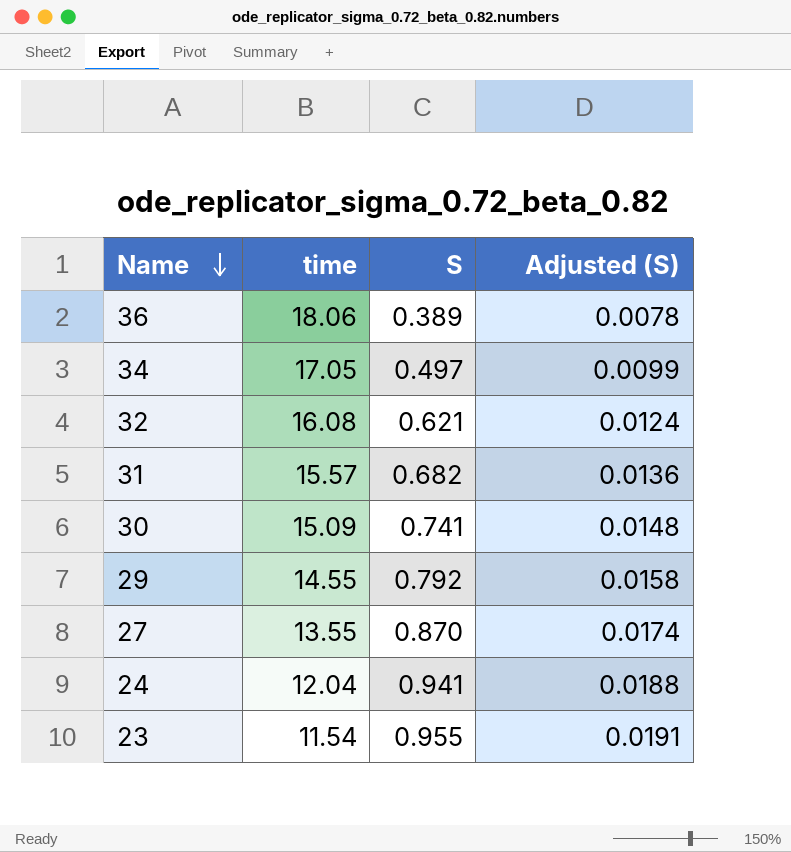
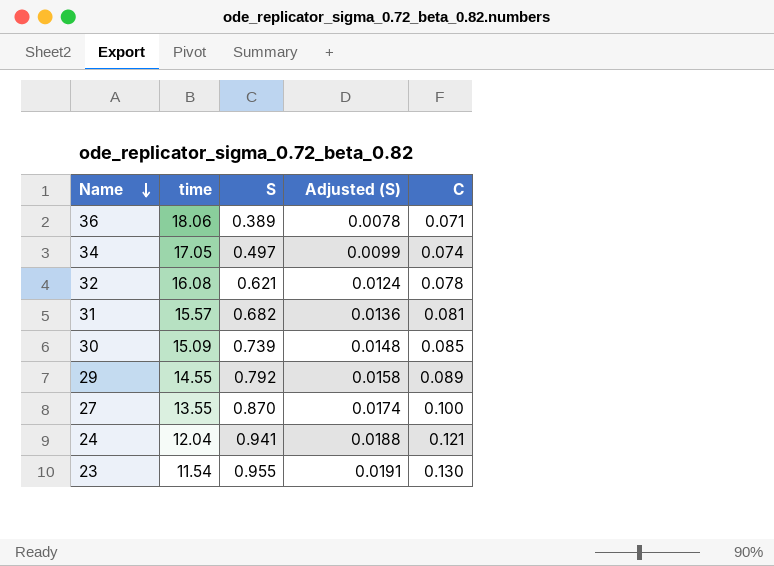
column C | position: none -> 5
30 | S: 0.741 -> 0.739

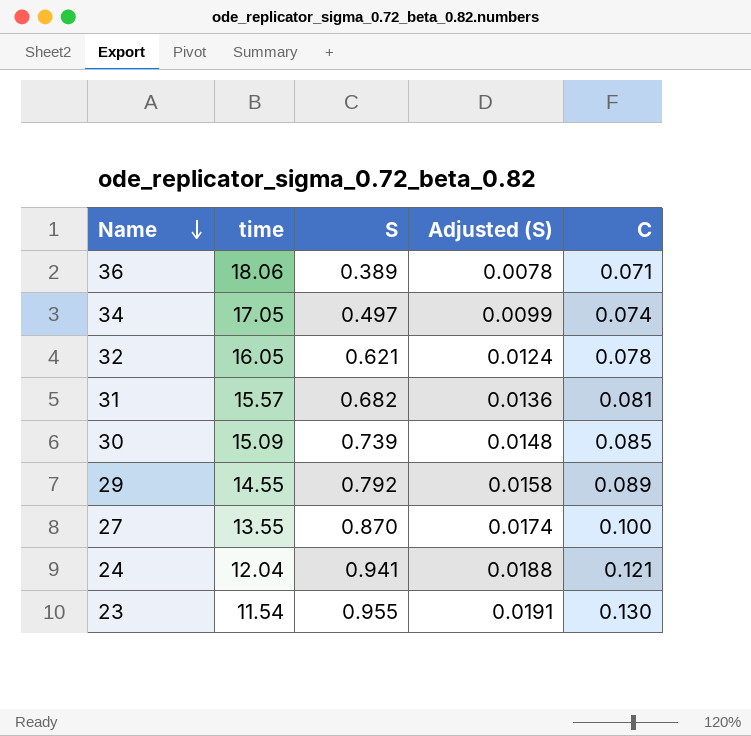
32 | time: 16.08 -> 16.05

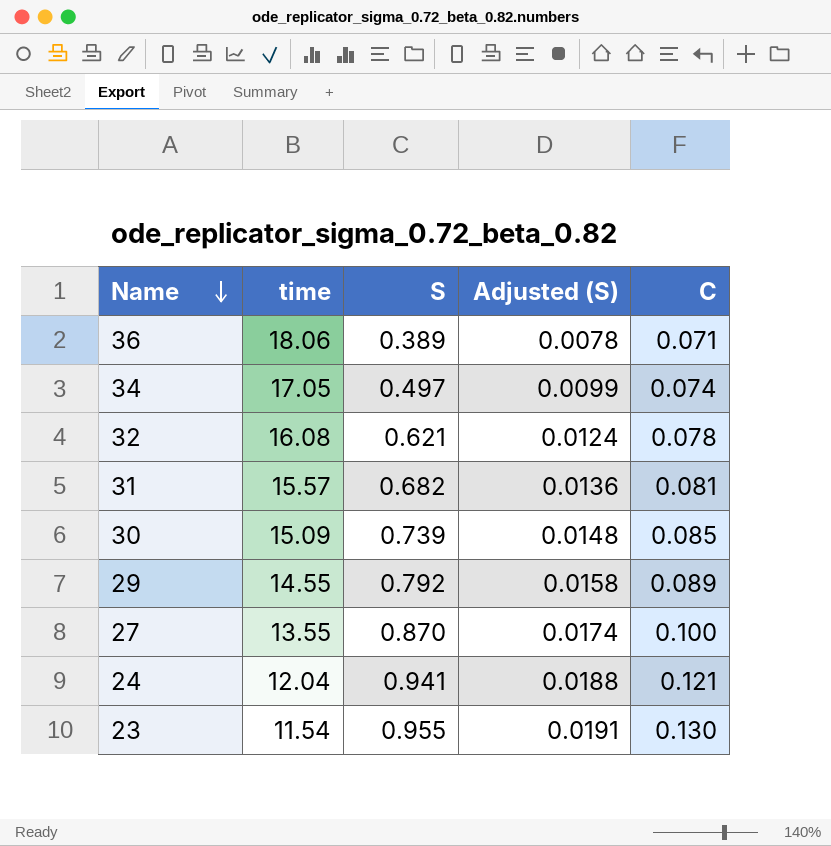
32 | time: 16.05 -> 16.08

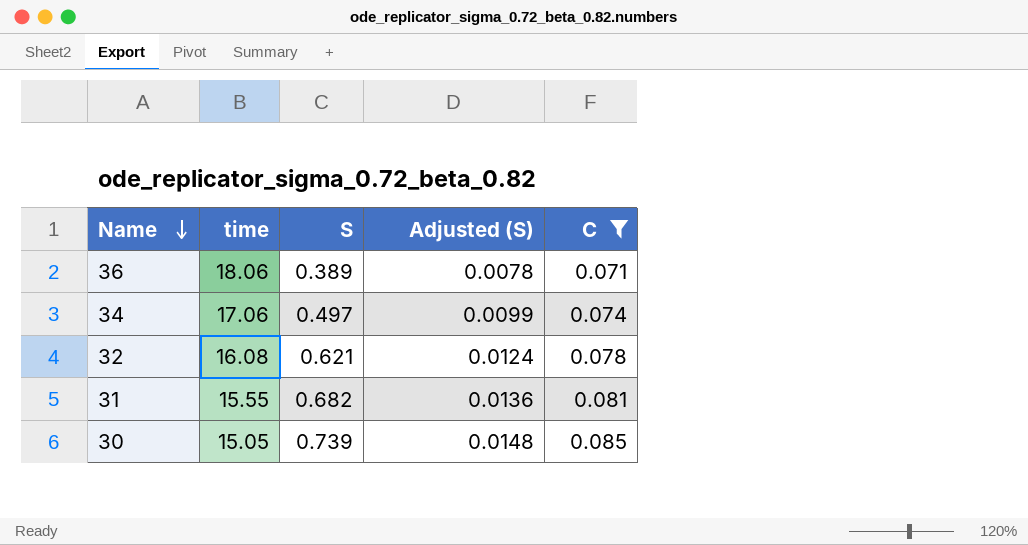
filter: none -> C <= 0.085
34 | time: 17.05 -> 17.06
31 | time: 15.57 -> 15.55
30 | time: 15.09 -> 15.05

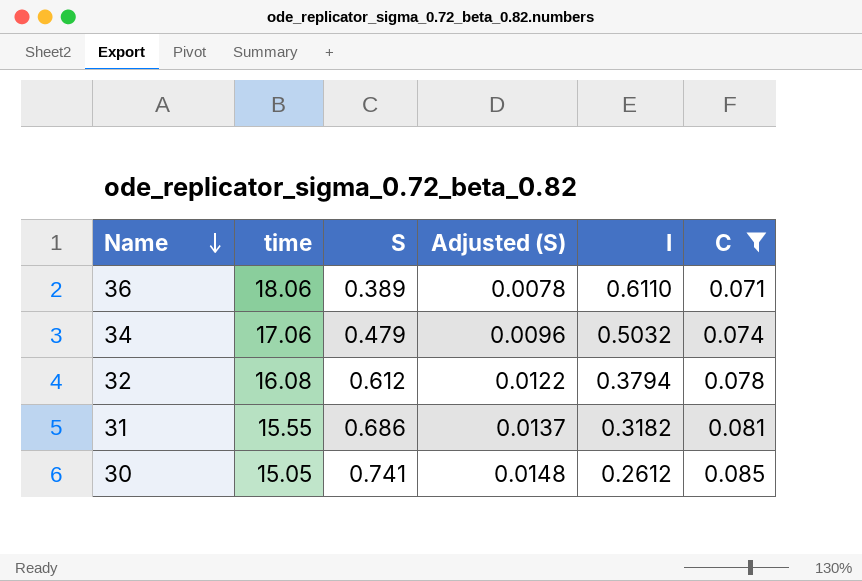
column I | position: none -> 5
34 | S: 0.497 -> 0.479
34 | Adjusted (S): 0.0099 -> 0.0096
32 | S: 0.621 -> 0.612
32 | Adjusted (S): 0.0124 -> 0.0122
31 | S: 0.682 -> 0.686
31 | Adjusted (S): 0.0136 -> 0.0137
30 | S: 0.739 -> 0.741

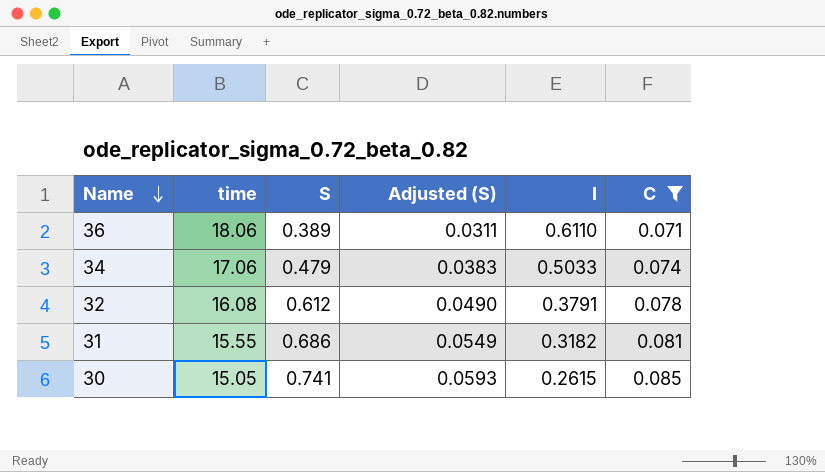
column Adjusted (S) | formula: [S] * 0.02 -> [S] * 0.08
34 | I: 0.5032 -> 0.5033
32 | I: 0.3794 -> 0.3791
30 | I: 0.2612 -> 0.2615

